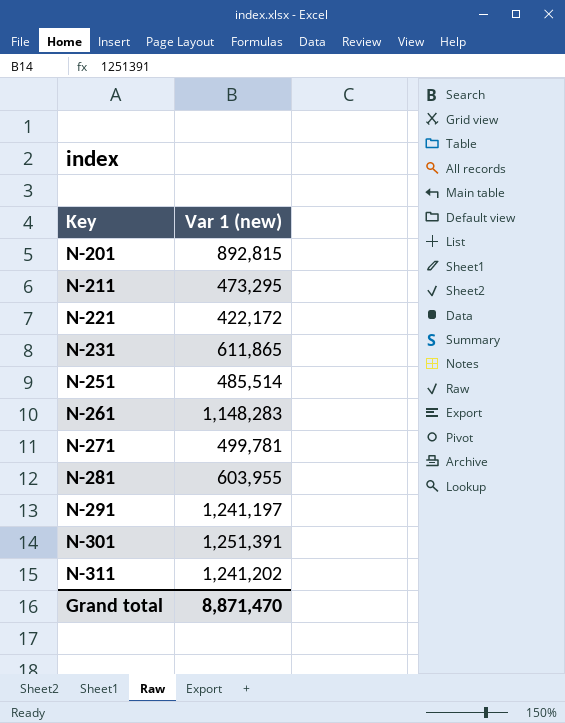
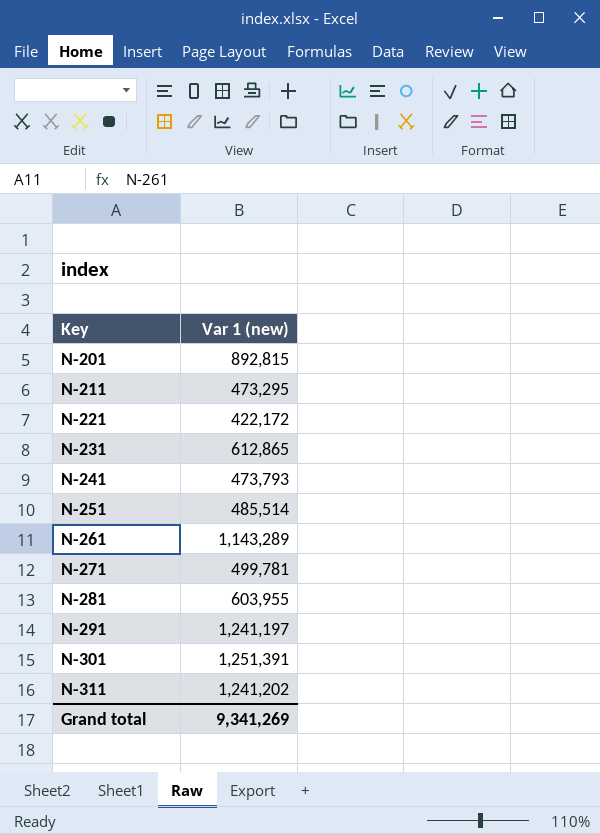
N-231 | Var 1 (new): 611,865 -> 612,865
row N-241: none -> 473,793
N-261 | Var 1 (new): 1,148,283 -> 1,143,289
Grand total | Var 1 (new): 8,871,470 -> 9,341,269

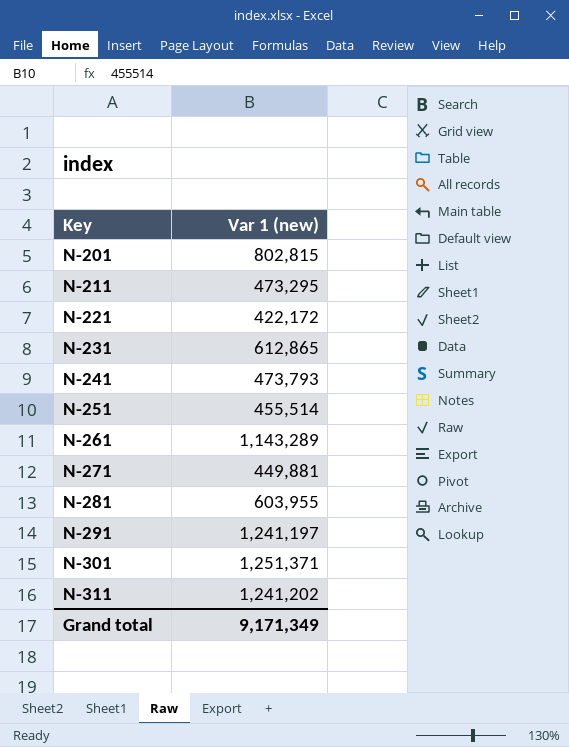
N-201 | Var 1 (new): 892,815 -> 802,815
N-251 | Var 1 (new): 485,514 -> 455,514
N-271 | Var 1 (new): 499,781 -> 449,881
N-301 | Var 1 (new): 1,251,391 -> 1,251,371
Grand total | Var 1 (new): 9,341,269 -> 9,171,349

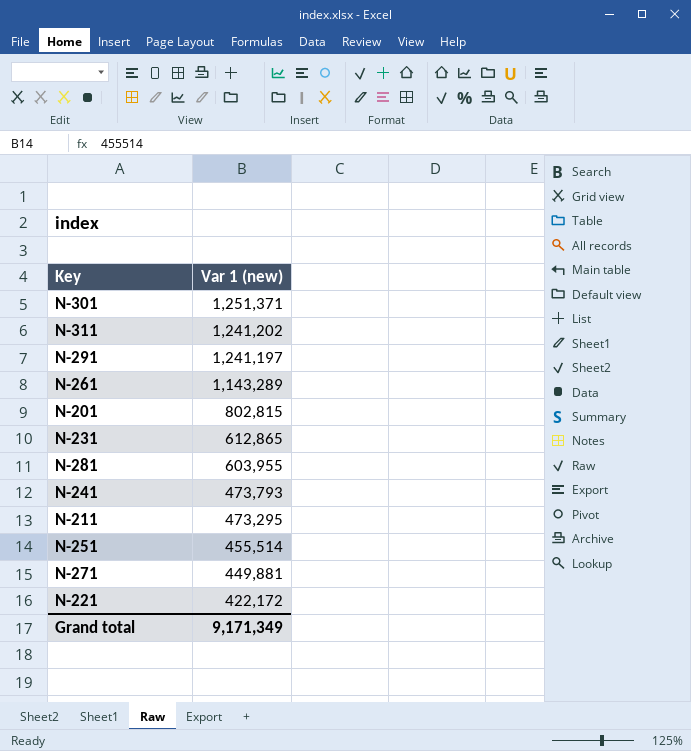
row order: Key ascending -> Var 1 (new) descending

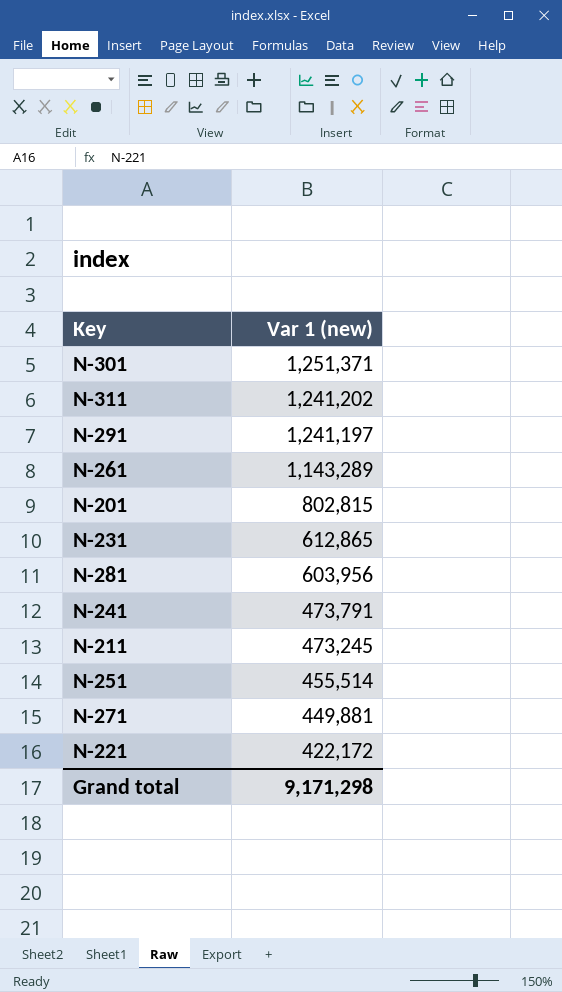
N-281 | Var 1 (new): 603,955 -> 603,956
N-241 | Var 1 (new): 473,793 -> 473,791
N-211 | Var 1 (new): 473,295 -> 473,245
Grand total | Var 1 (new): 9,171,349 -> 9,171,298

